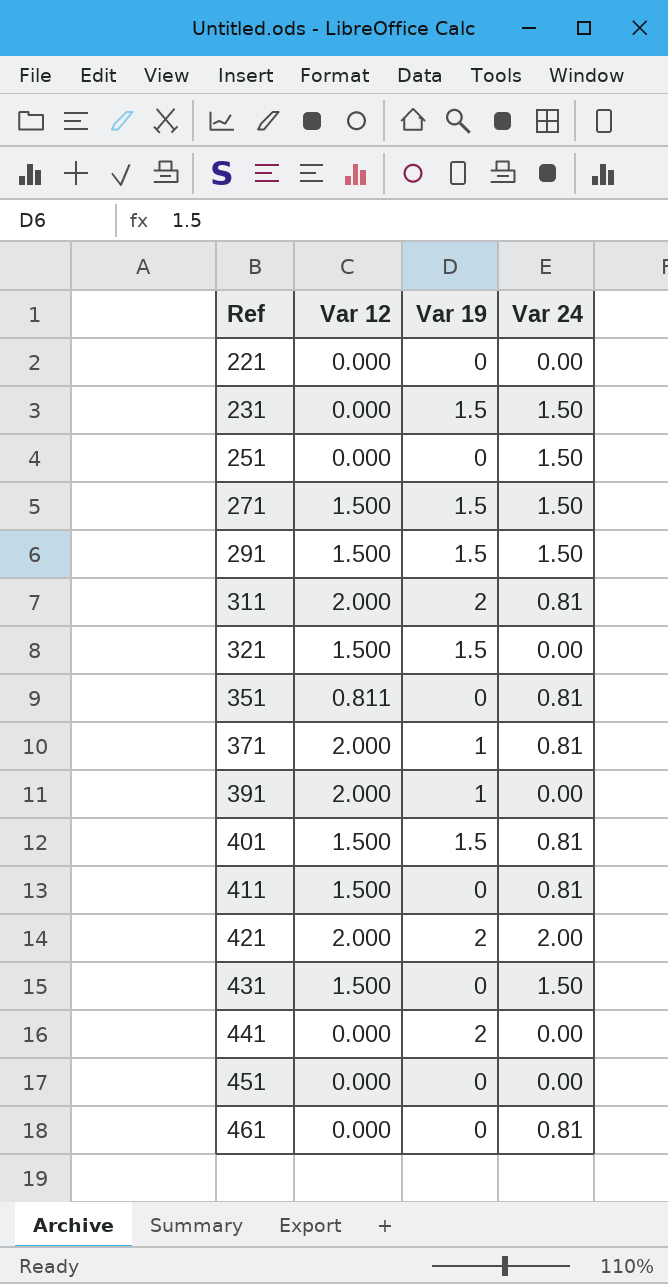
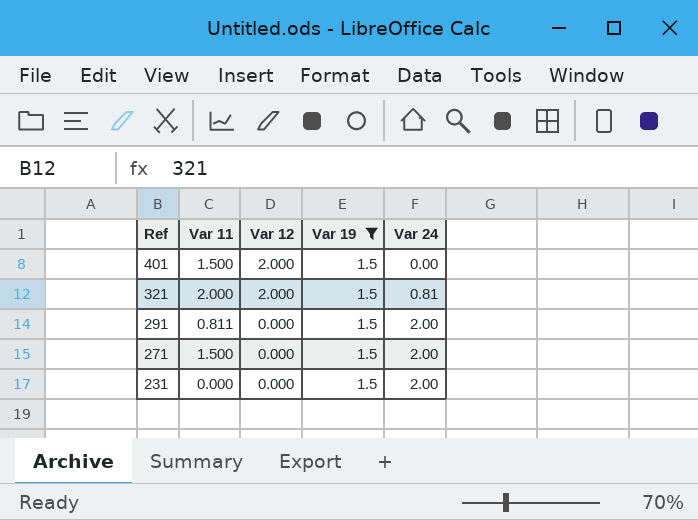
filter: none -> Var 19 = 1.5
row order: Ref ascending -> Ref descending
column Var 11 | position: none -> 2
401 | Var 12: 1.500 -> 2.000
401 | Var 24: 0.81 -> 0.00
321 | Var 12: 1.500 -> 2.000
321 | Var 24: 0.00 -> 0.81
291 | Var 12: 1.500 -> 0.000
291 | Var 24: 1.50 -> 2.00
271 | Var 12: 1.500 -> 0.000
271 | Var 24: 1.50 -> 2.00
231 | Var 24: 1.50 -> 2.00

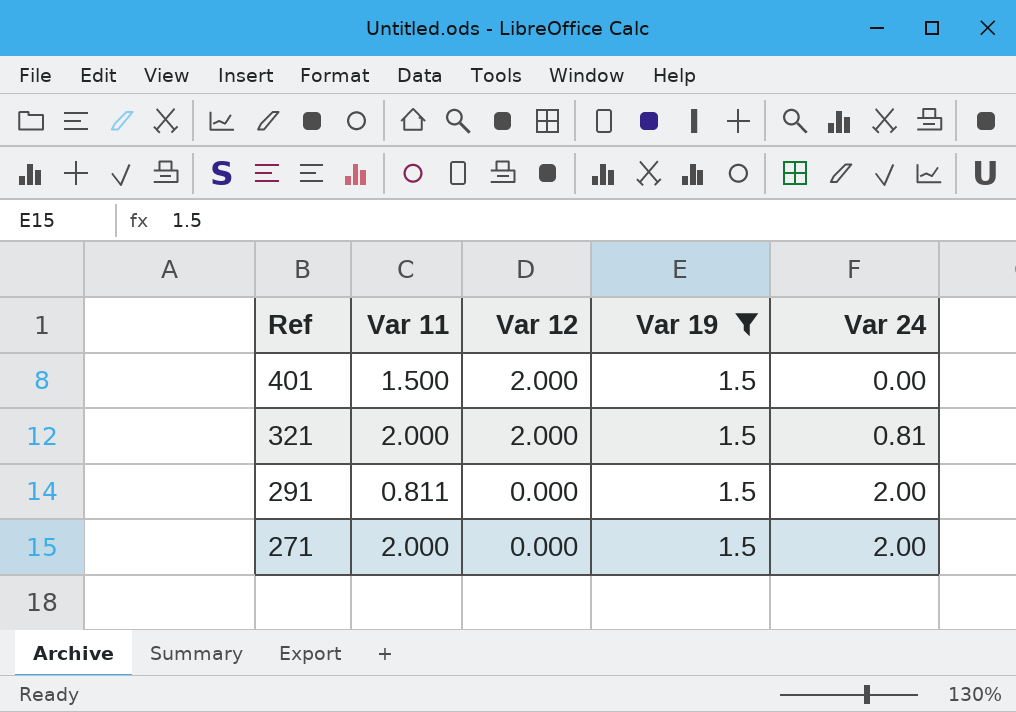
row 231: 0.000 | 0.000 | 1.5 | 2.00 -> none
271 | Var 11: 1.500 -> 2.000

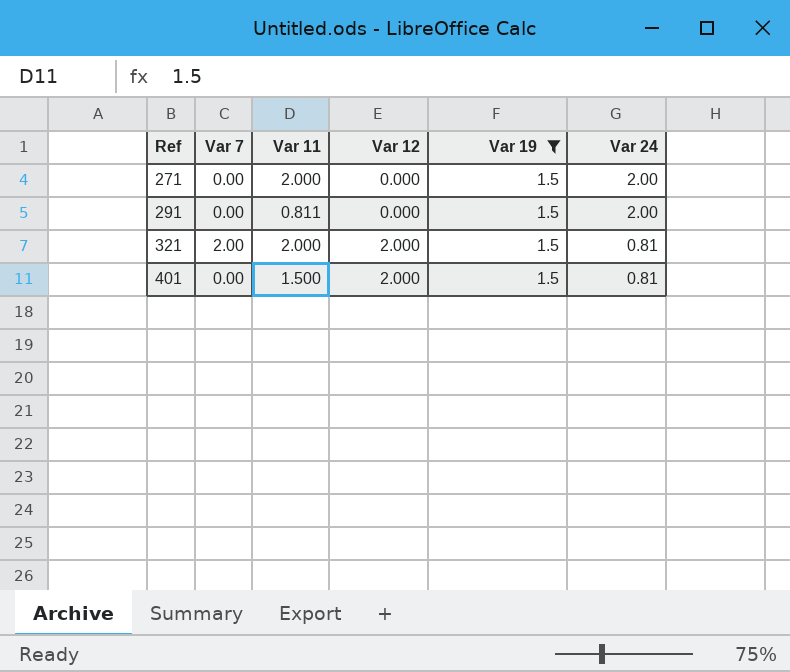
row order: Ref descending -> Ref ascending
column Var 7 | position: none -> 2
401 | Var 24: 0.00 -> 0.81

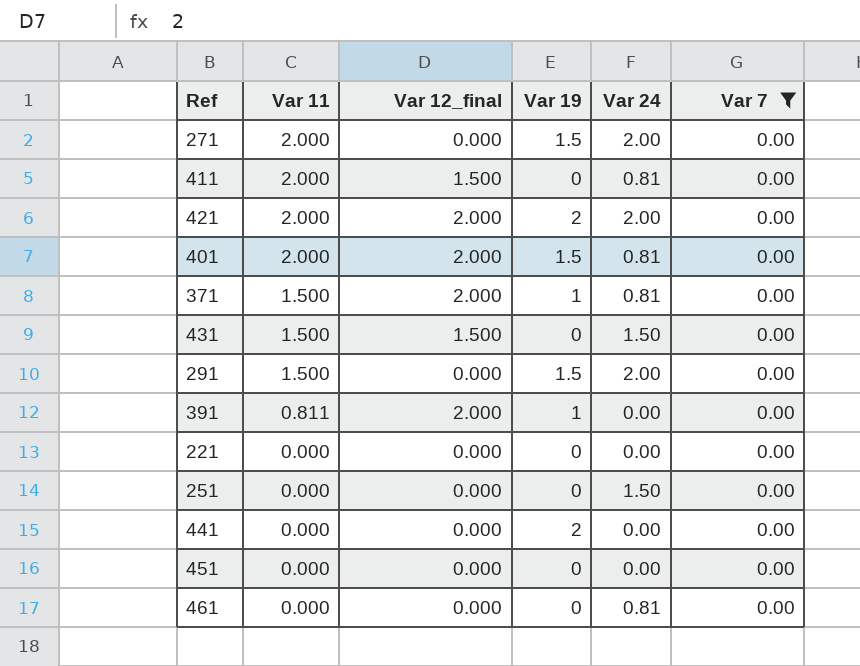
filter: Var 19 = 1.5 -> Var 7 = 0.00
row order: Ref ascending -> Var 11 descending
column name: Var 12 -> Var 12_final
column Var 7 | position: 2 -> 6
401 | Var 11: 1.500 -> 2.000
291 | Var 11: 0.811 -> 1.500

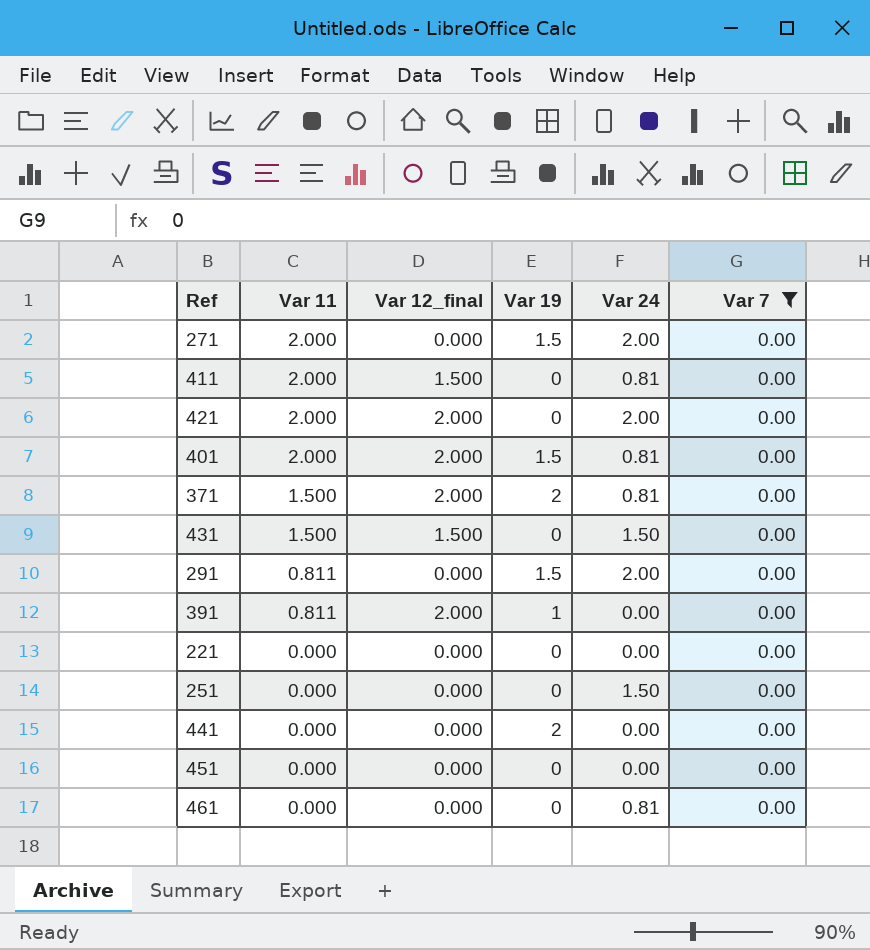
421 | Var 19: 2 -> 0
371 | Var 19: 1 -> 2
291 | Var 11: 1.500 -> 0.811

